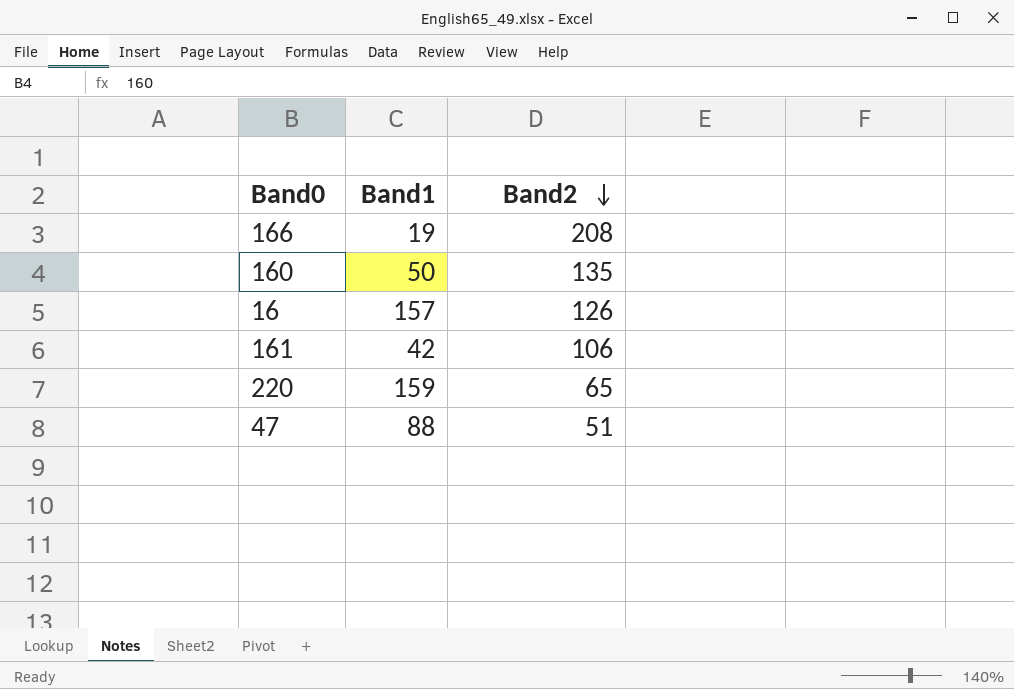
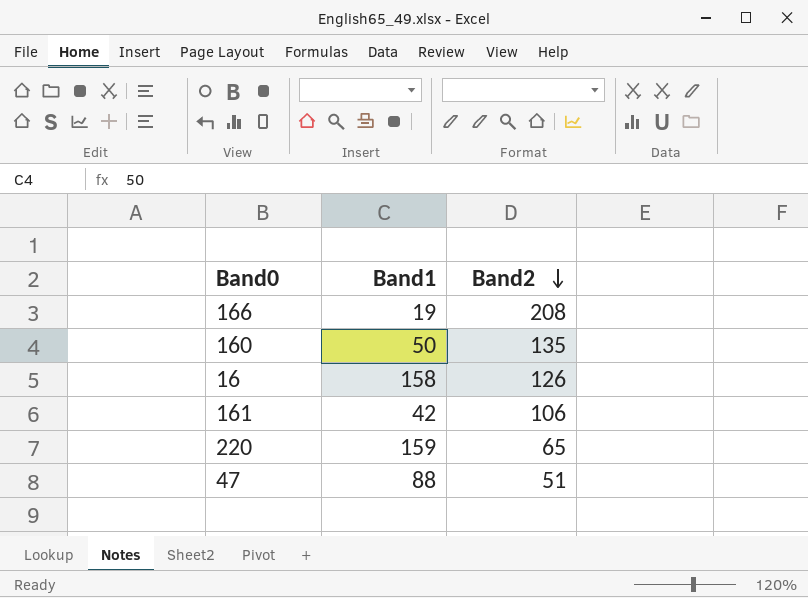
16 | Band1: 157 -> 158

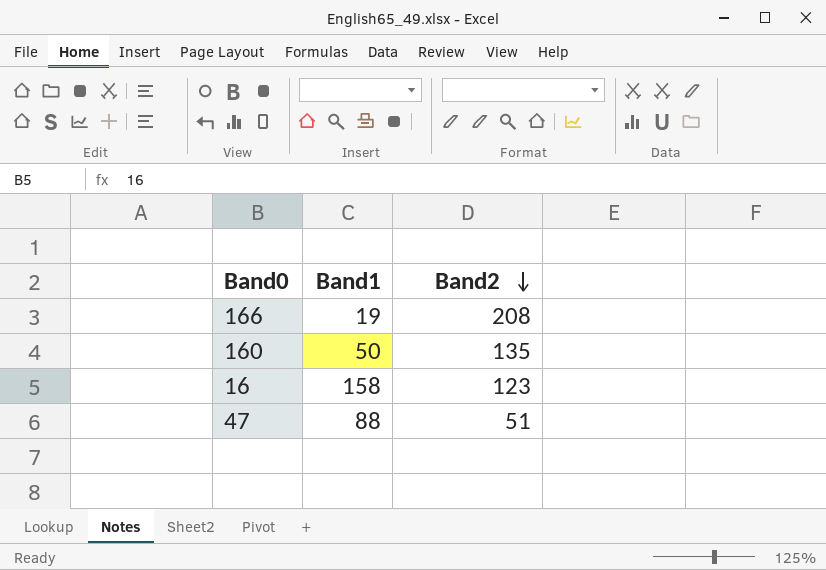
row 161: 42 | 106 -> none
row 220: 159 | 65 -> none
16 | Band2: 126 -> 123

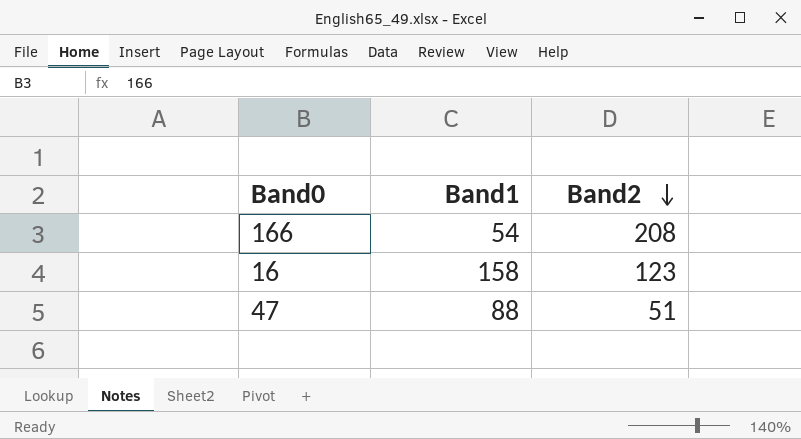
row 160: 50 | 135 -> none
166 | Band1: 19 -> 54

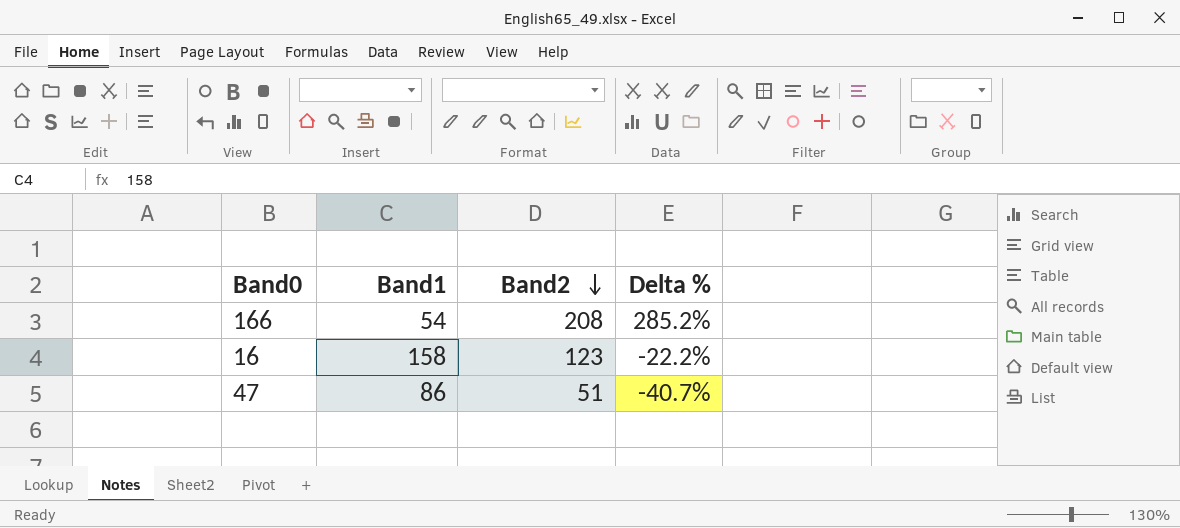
column Delta % | formula: none -> ([Band2] - [Band1]) / [Band1]
47 | Band1: 88 -> 86

